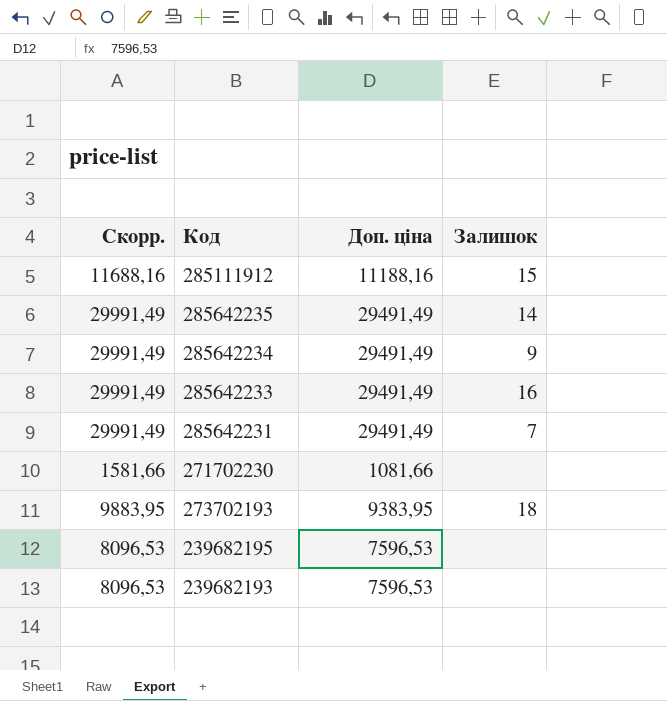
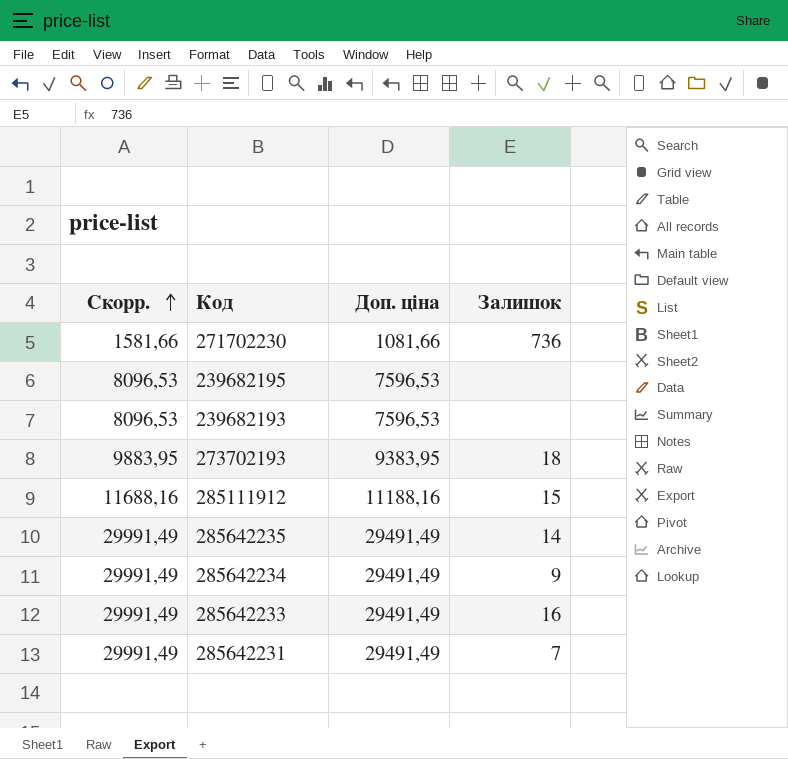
row order: none -> Скорр. ascending
271702230 | Залишок: none -> 736

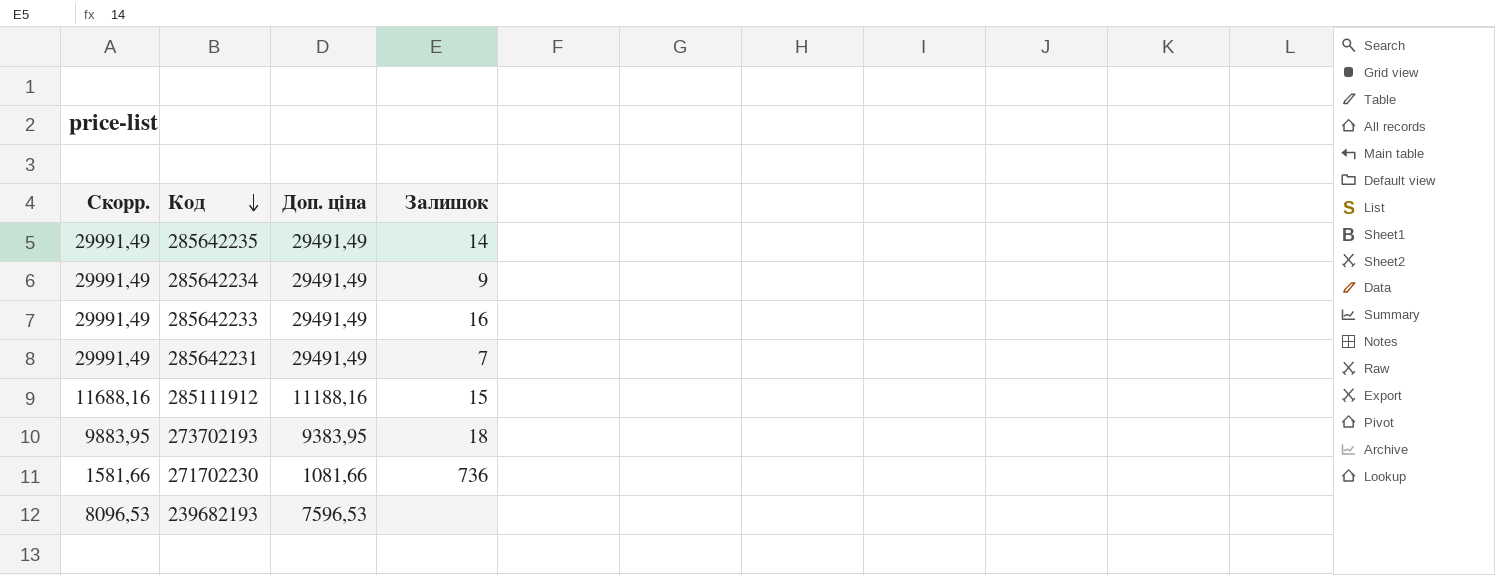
row order: Скорр. ascending -> Код descending
row 239682195: 8096,53 | 7596,53 | none -> none

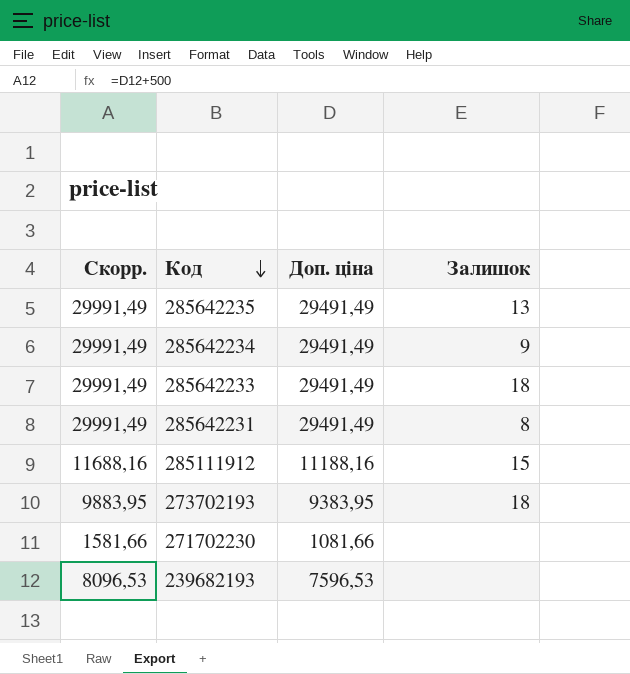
285642235 | Залишок: 14 -> 13
285642233 | Залишок: 16 -> 18
285642231 | Залишок: 7 -> 8
271702230 | Залишок: 736 -> none

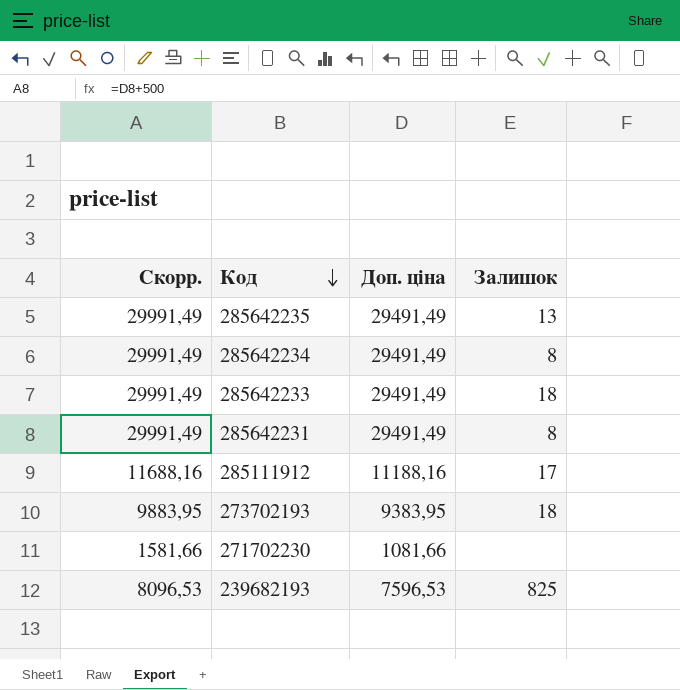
285642234 | Залишок: 9 -> 8
285111912 | Залишок: 15 -> 17
239682193 | Залишок: none -> 825

